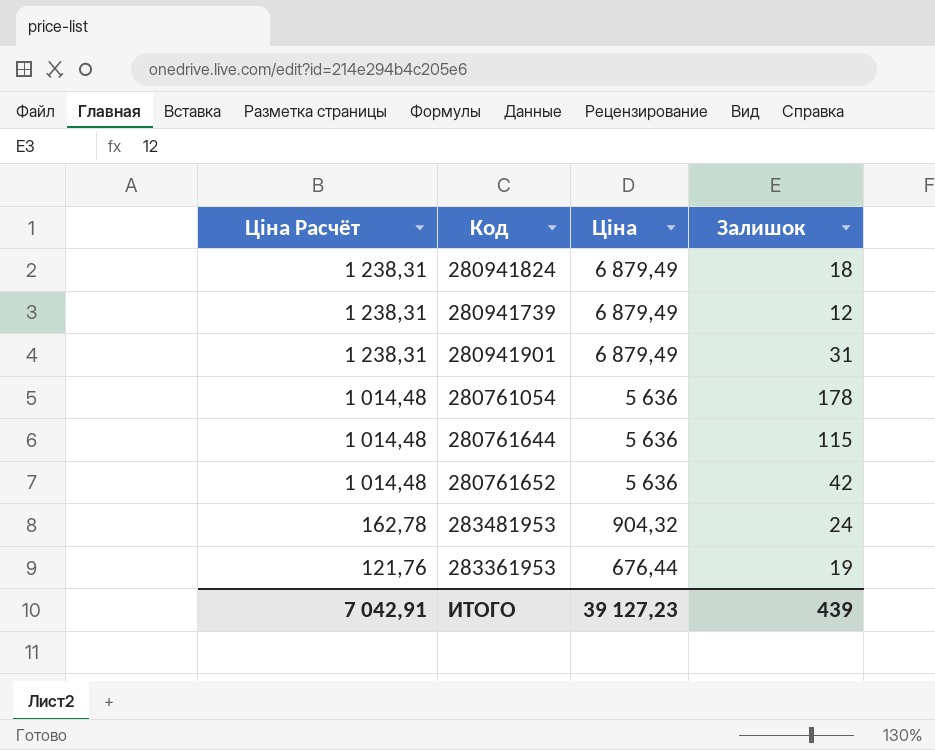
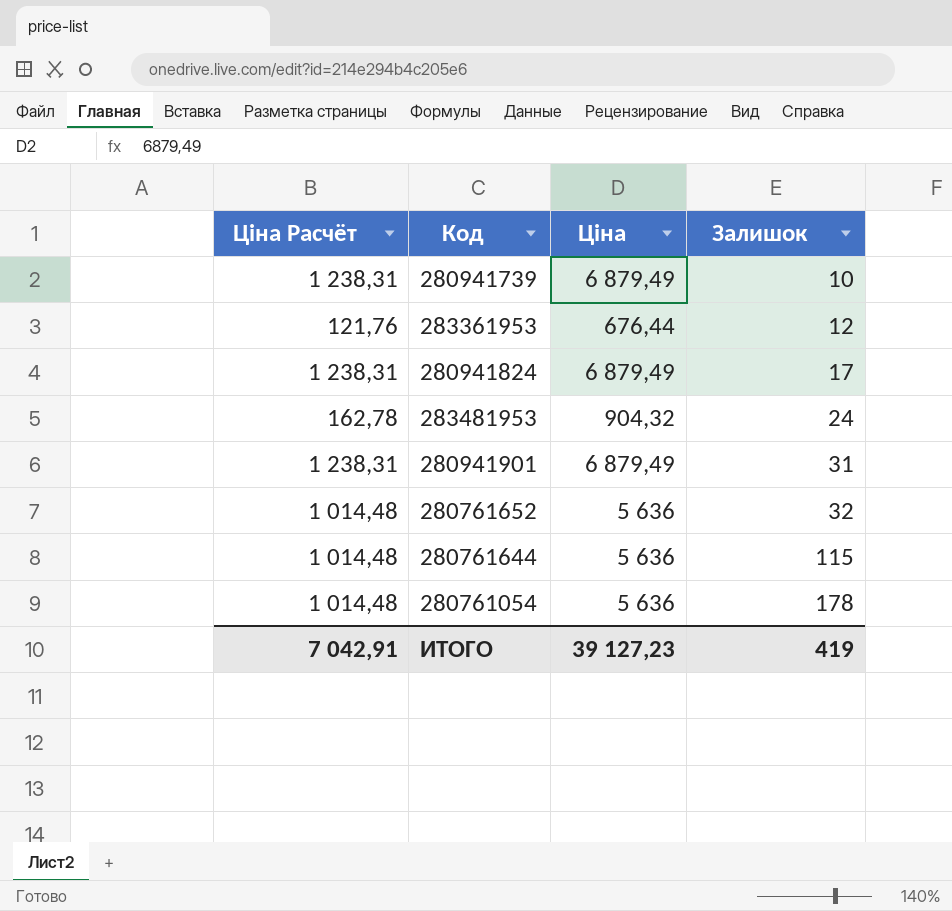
row order: Ціна Расчёт descending -> Залишок ascending
280941739 | Залишок: 12 -> 10
283361953 | Залишок: 19 -> 12
280941824 | Залишок: 18 -> 17
280761652 | Залишок: 42 -> 32
ИТОГО | Залишок: 439 -> 419

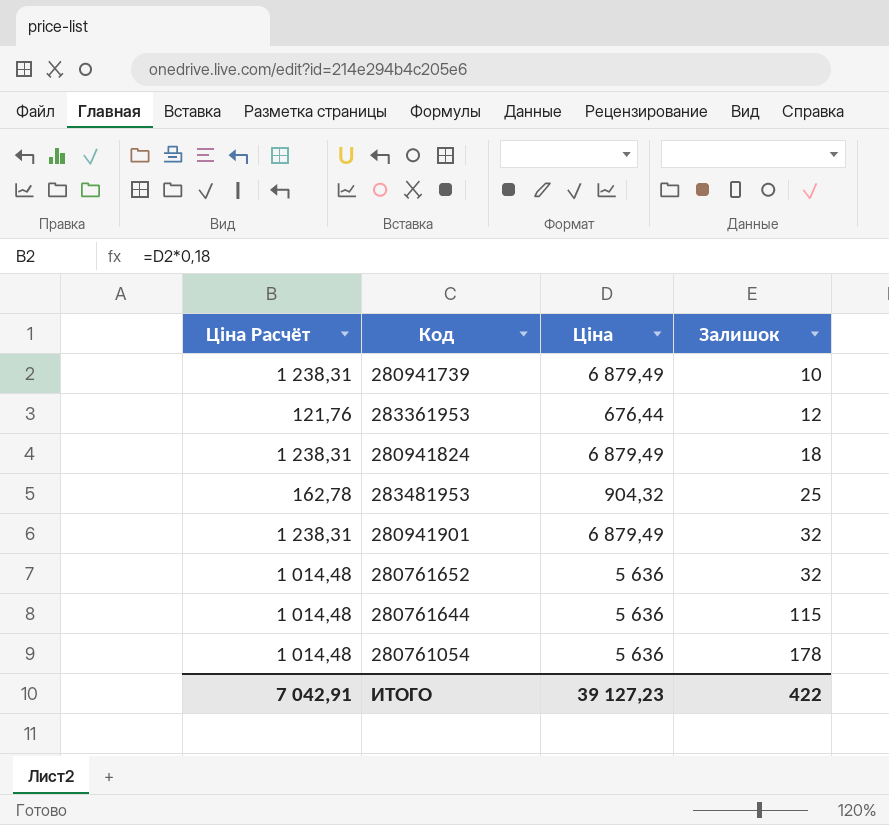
280941824 | Залишок: 17 -> 18
283481953 | Залишок: 24 -> 25
280941901 | Залишок: 31 -> 32
ИТОГО | Залишок: 419 -> 422

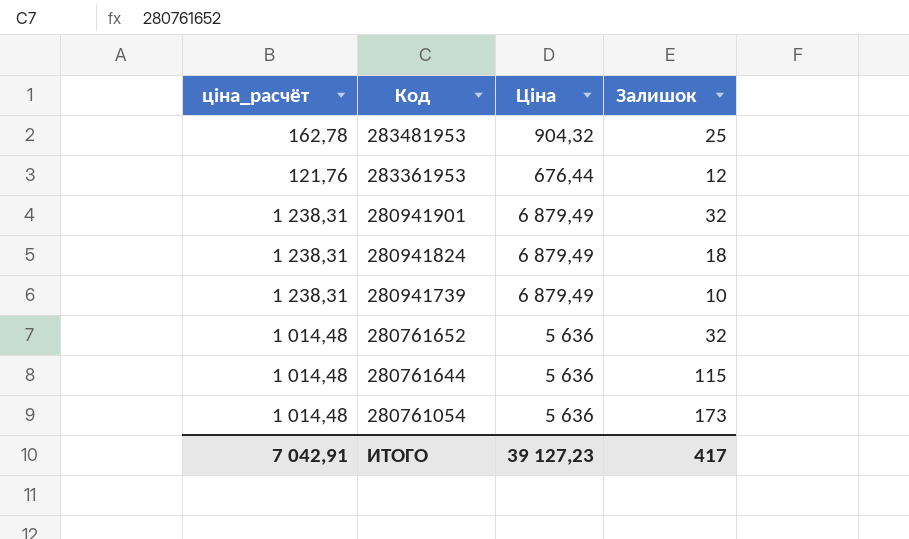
row order: Залишок ascending -> Код descending
column name: Ціна Расчёт -> ціна_расчёт
280761054 | Залишок: 178 -> 173
ИТОГО | Залишок: 422 -> 417

